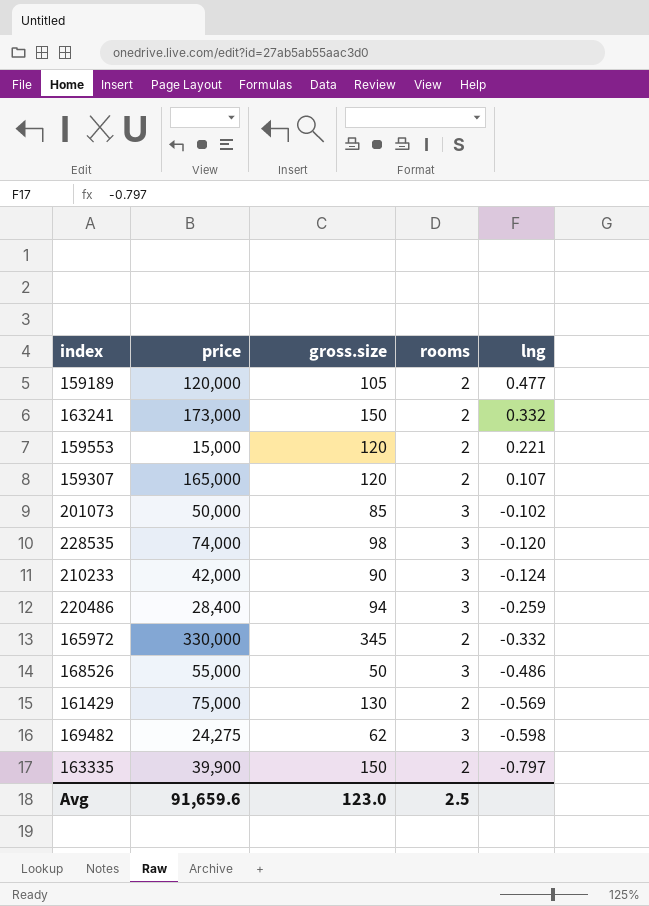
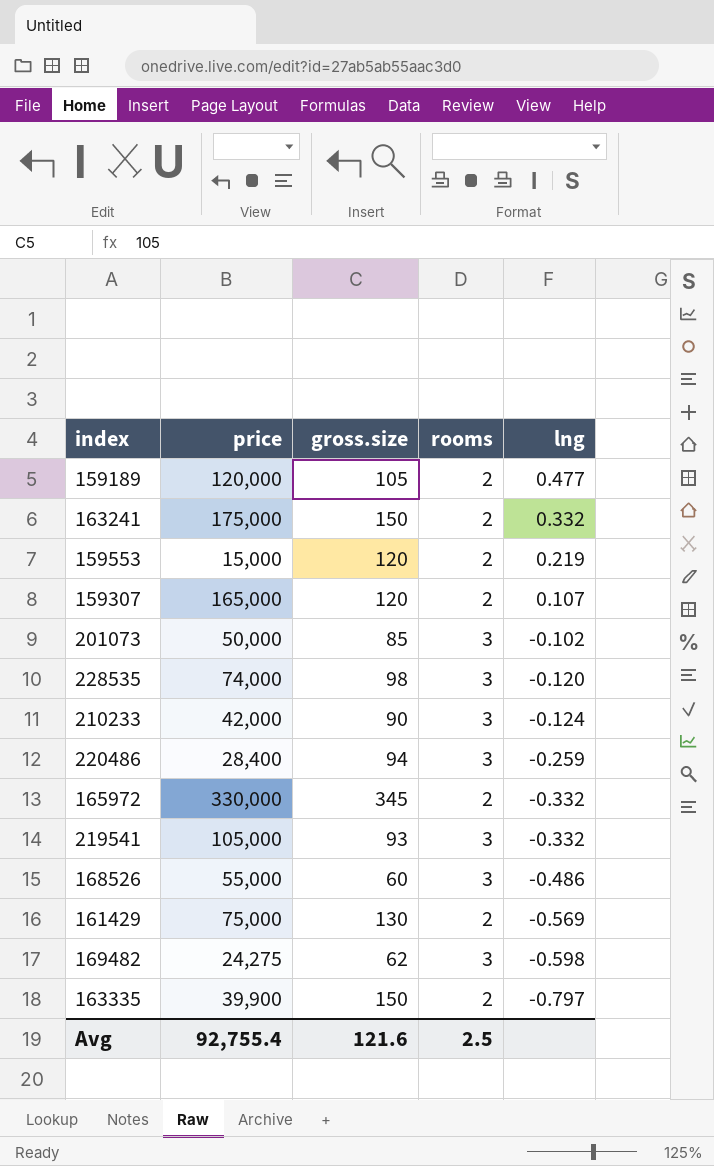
163241 | price: 173,000 -> 175,000
159553 | lng: 0.221 -> 0.219
row 219541: none -> 105,000 | 93 | 3 | -0.332
168526 | gross.size: 50 -> 60
Avg | price: 91,659.6 -> 92,755.4
Avg | gross.size: 123.0 -> 121.6

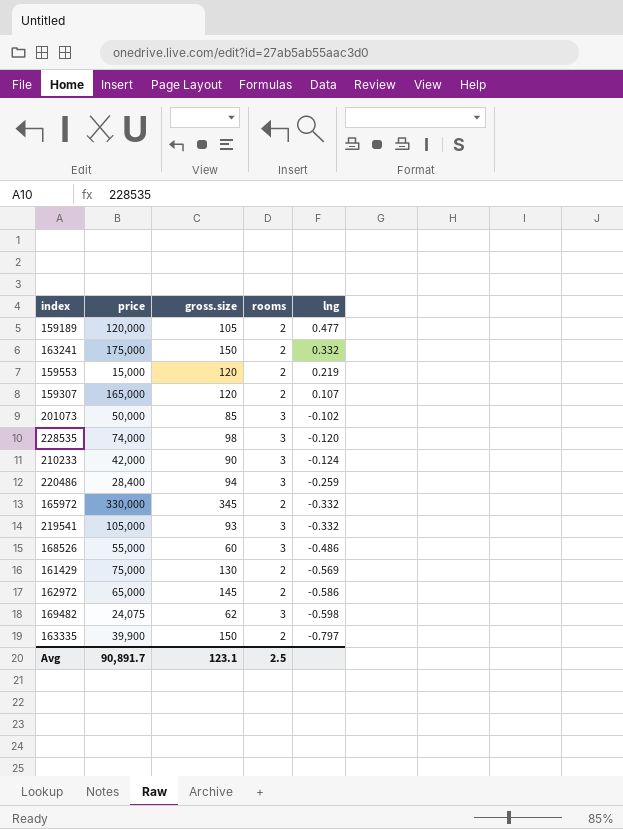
row 162972: none -> 65,000 | 145 | 2 | -0.586
169482 | price: 24,275 -> 24,075
Avg | price: 92,755.4 -> 90,891.7
Avg | gross.size: 121.6 -> 123.1

